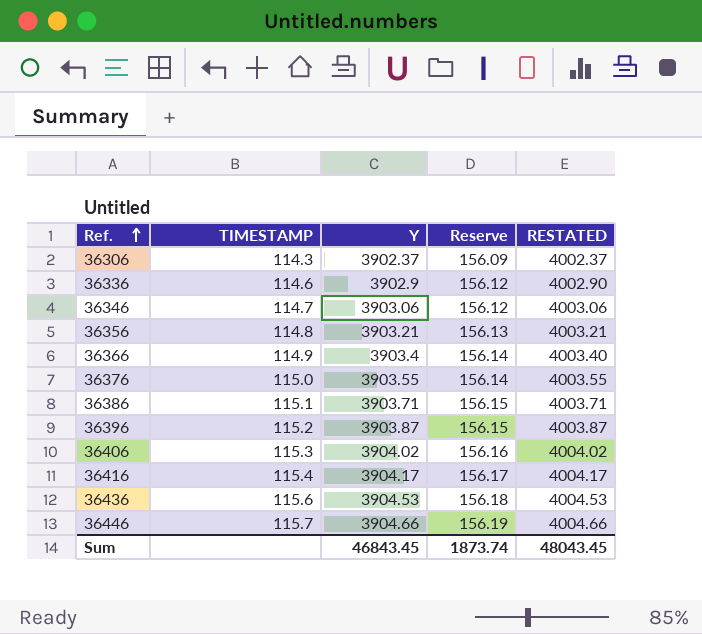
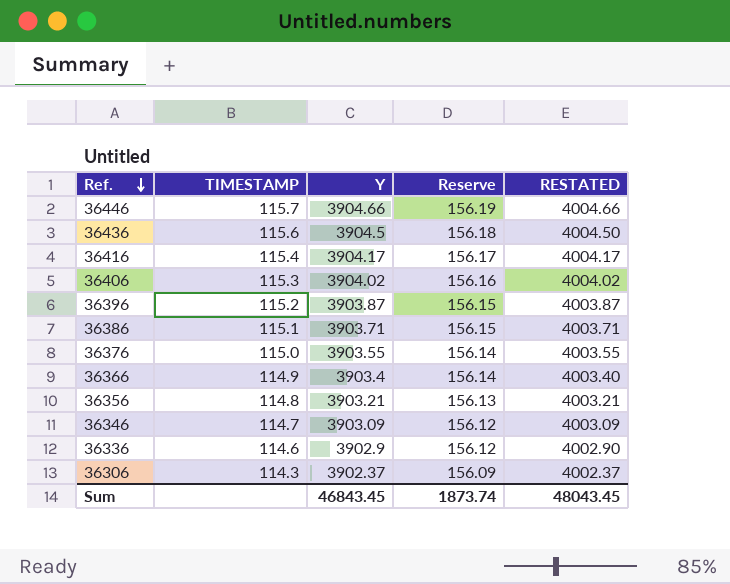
row order: Ref. ascending -> Ref. descending
36436 | Y: 3904.53 -> 3904.5
36436 | RESTATED: 4004.53 -> 4004.50
36346 | Y: 3903.06 -> 3903.09
36346 | RESTATED: 4003.06 -> 4003.09

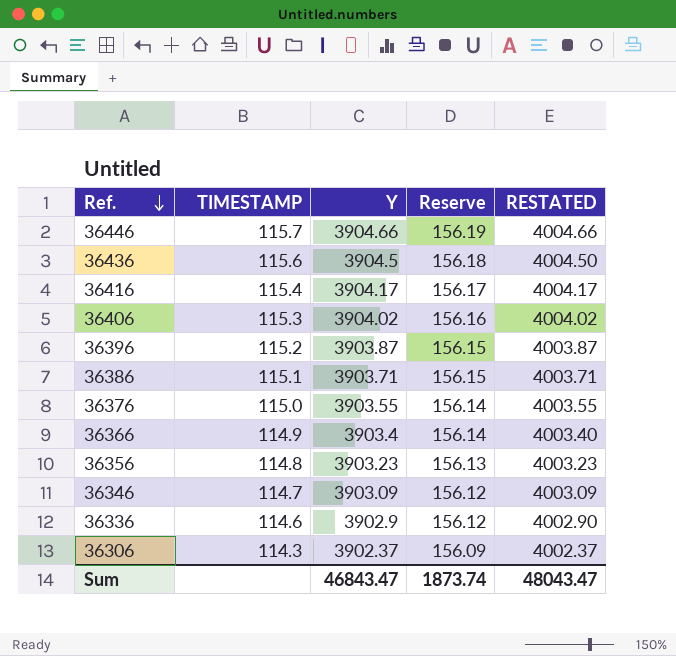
36356 | Y: 3903.21 -> 3903.23
36356 | RESTATED: 4003.21 -> 4003.23
Sum | Y: 46843.45 -> 46843.47
Sum | RESTATED: 48043.45 -> 48043.47

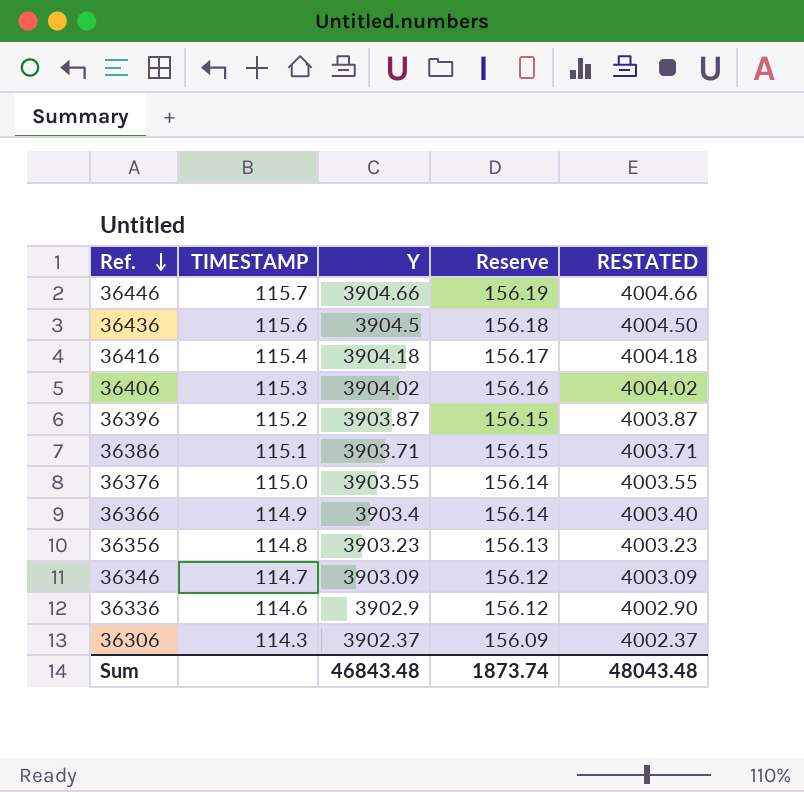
36416 | Y: 3904.17 -> 3904.18
36416 | RESTATED: 4004.17 -> 4004.18
Sum | Y: 46843.47 -> 46843.48
Sum | RESTATED: 48043.47 -> 48043.48

